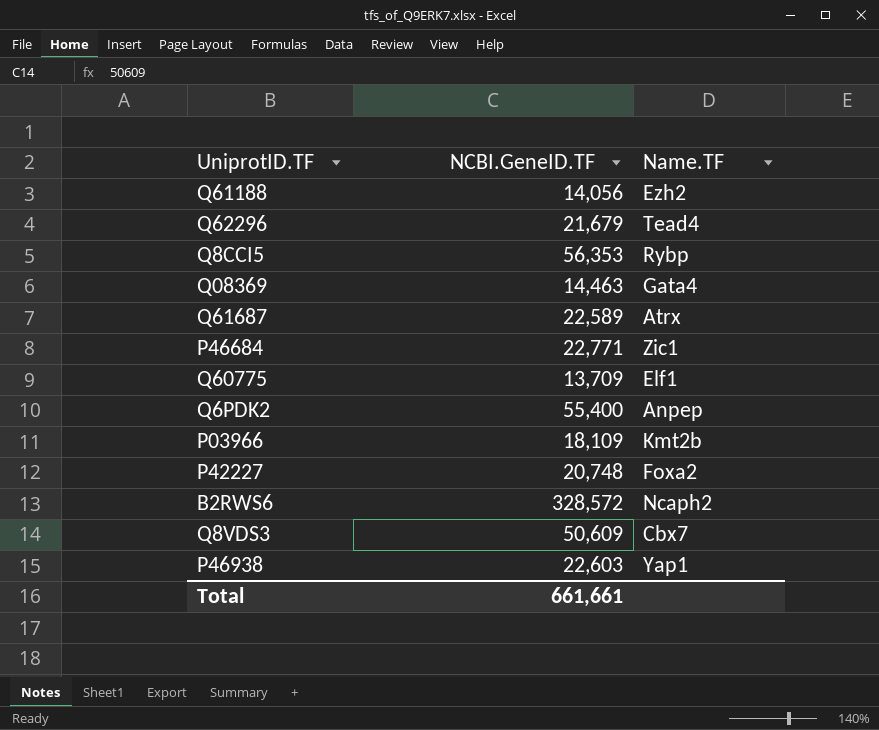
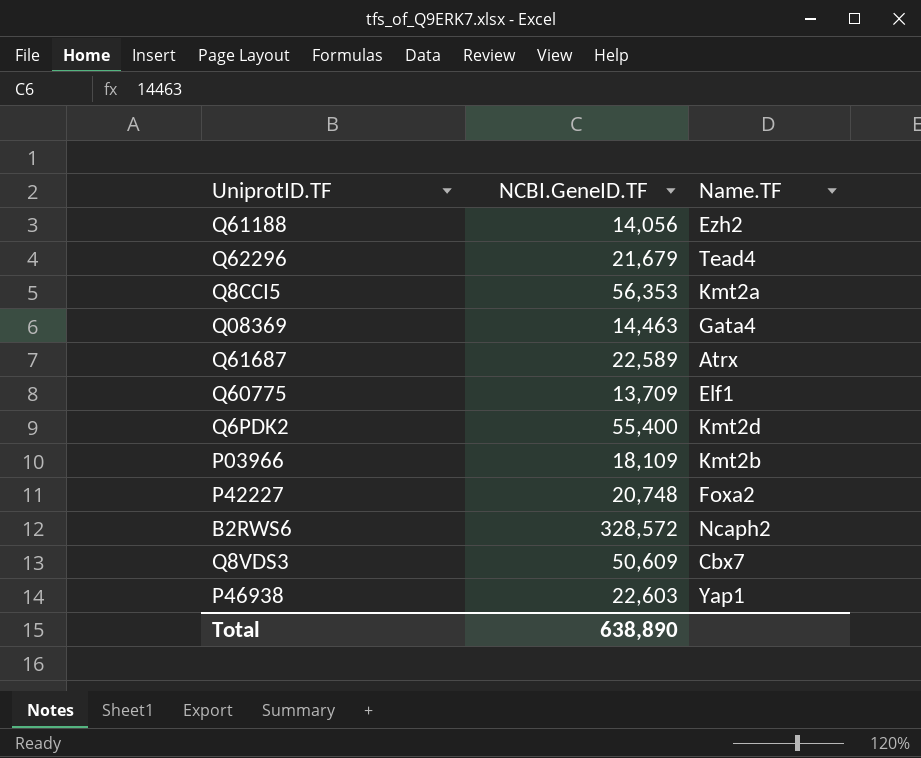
row P46684: 22,771 | Zic1 -> none
Q8CCI5 | Name.TF: Rybp -> Kmt2a
Q6PDK2 | Name.TF: Anpep -> Kmt2d
Total | NCBI.GeneID.TF: 661,661 -> 638,890

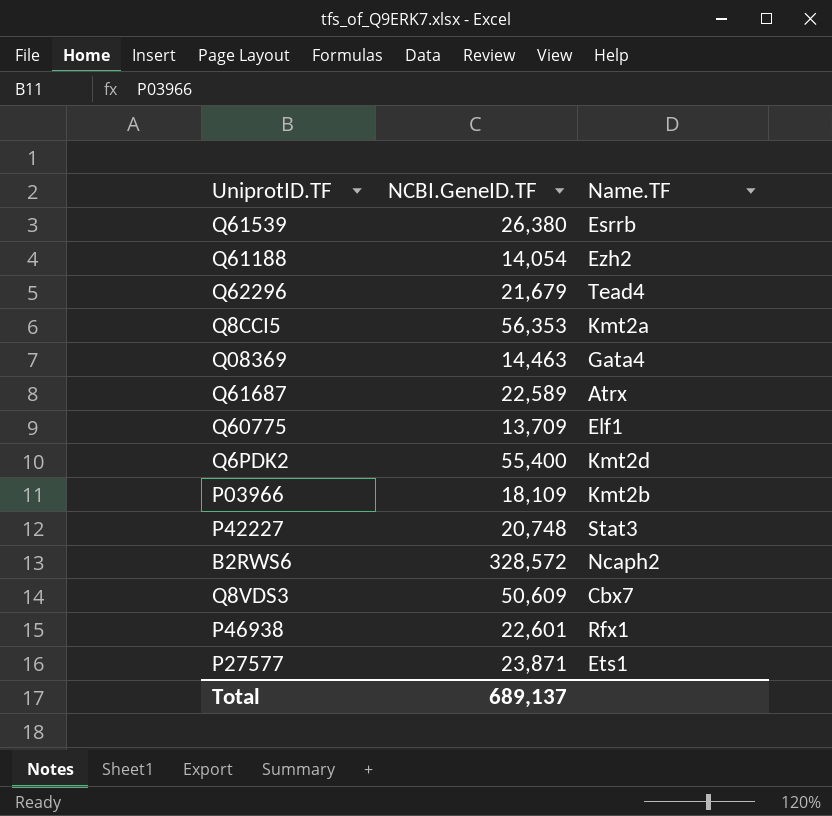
row Q61539: none -> 26,380 | Esrrb
Q61188 | NCBI.GeneID.TF: 14,056 -> 14,054
P42227 | Name.TF: Foxa2 -> Stat3
P46938 | NCBI.GeneID.TF: 22,603 -> 22,601
P46938 | Name.TF: Yap1 -> Rfx1
row P27577: none -> 23,871 | Ets1
Total | NCBI.GeneID.TF: 638,890 -> 689,137

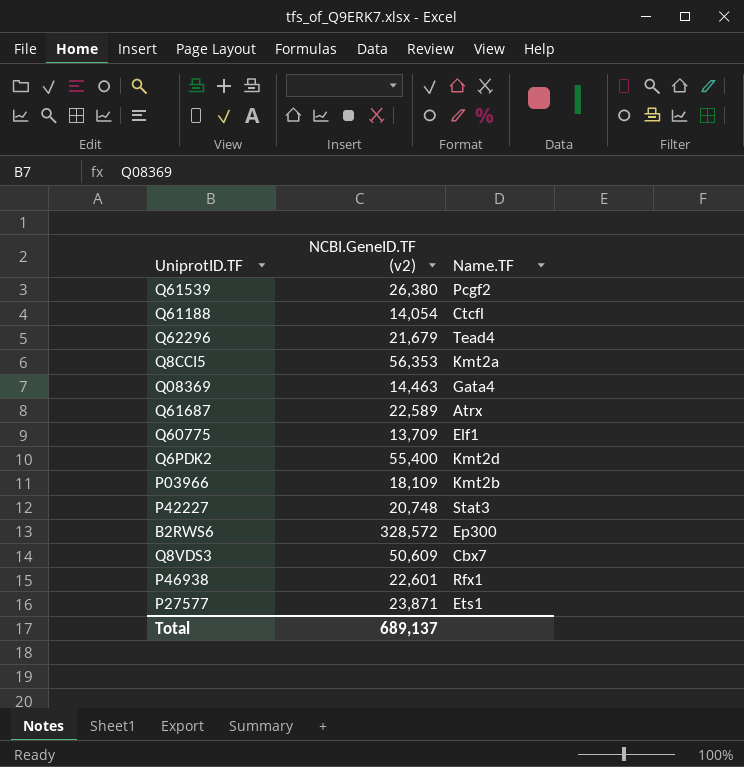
column name: NCBI.GeneID.TF -> NCBI.GeneID.TF (v2)
Q61539 | Name.TF: Esrrb -> Pcgf2
Q61188 | Name.TF: Ezh2 -> Ctcfl
B2RWS6 | Name.TF: Ncaph2 -> Ep300

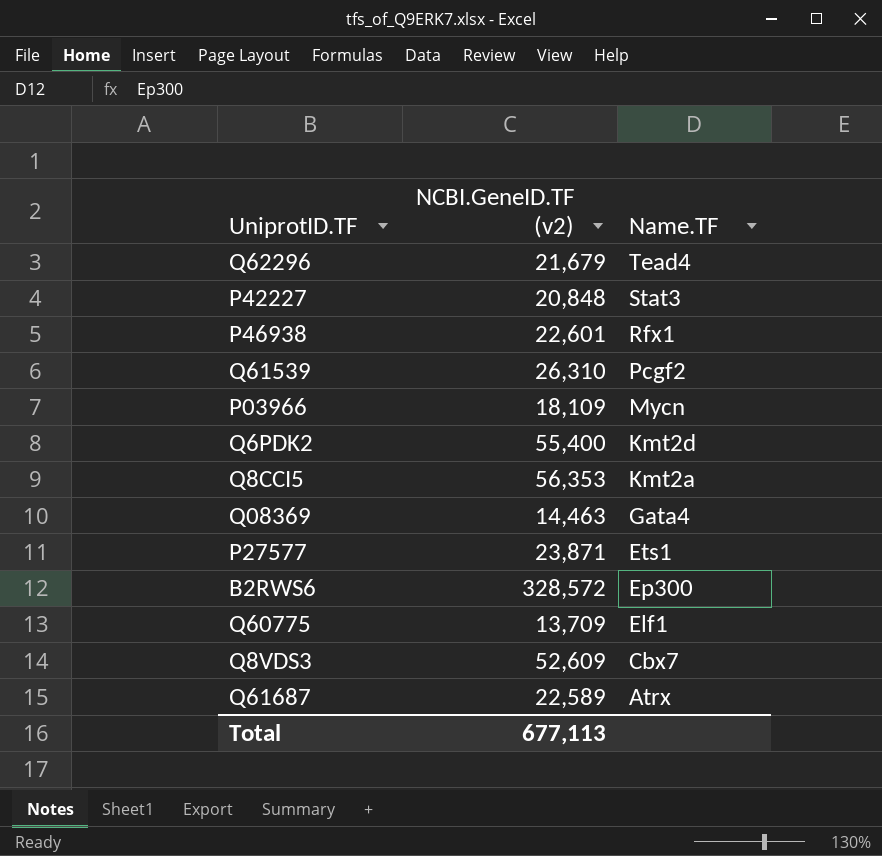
row order: none -> Name.TF descending
row Q61188: 14,054 | Ctcfl -> none
P42227 | NCBI.GeneID.TF (v2): 20,748 -> 20,848
Q61539 | NCBI.GeneID.TF (v2): 26,380 -> 26,310
P03966 | Name.TF: Kmt2b -> Mycn
Q8VDS3 | NCBI.GeneID.TF (v2): 50,609 -> 52,609
Total | NCBI.GeneID.TF (v2): 689,137 -> 677,113

